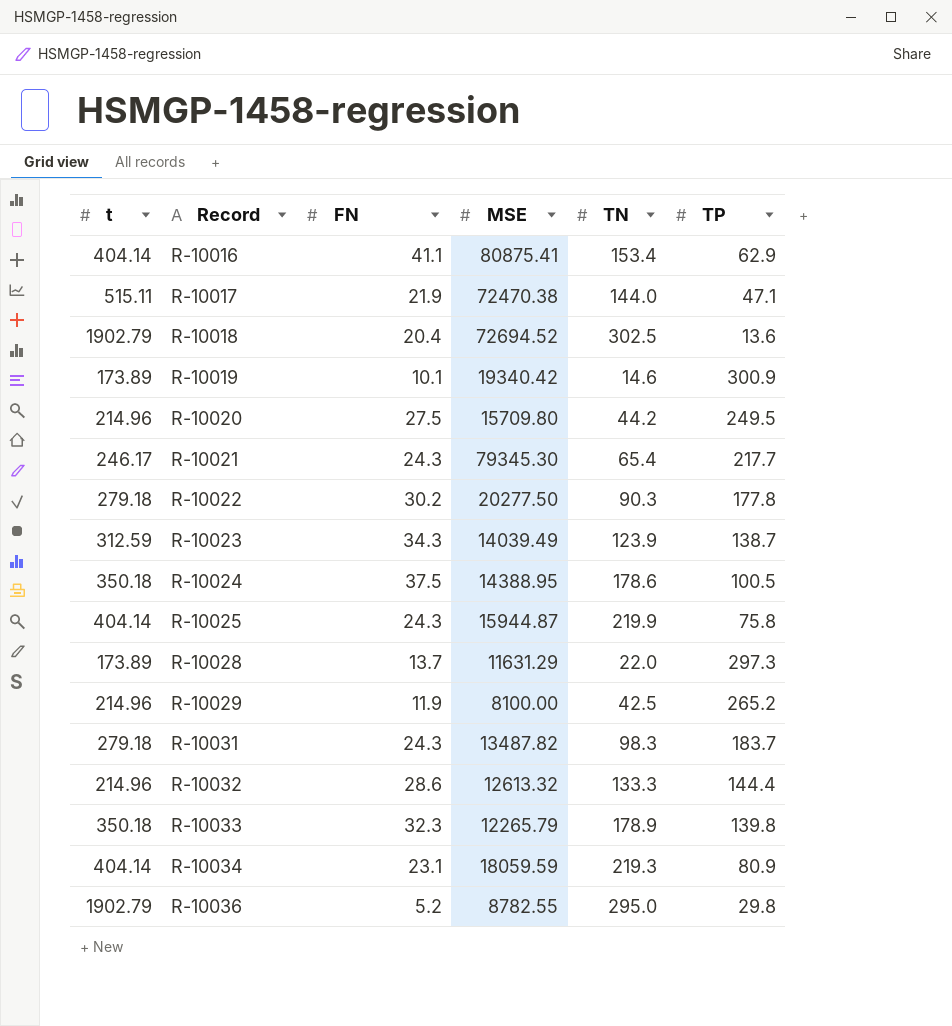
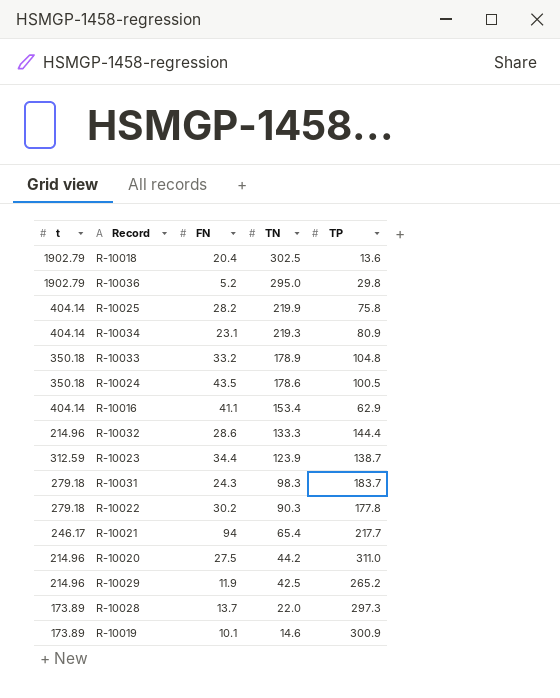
row order: Record ascending -> TN descending
column MSE | position: 4 -> none
row R-10017: 515.11 | 21.9 | 72470.38 | 144.0 | 47.1 -> none
R-10025 | FN: 24.3 -> 28.2
R-10033 | FN: 32.3 -> 33.2
R-10033 | TP: 139.8 -> 104.8
R-10024 | FN: 37.5 -> 43.5
R-10023 | FN: 34.3 -> 34.4
R-10021 | FN: 24.3 -> 94
R-10020 | TP: 249.5 -> 311.0

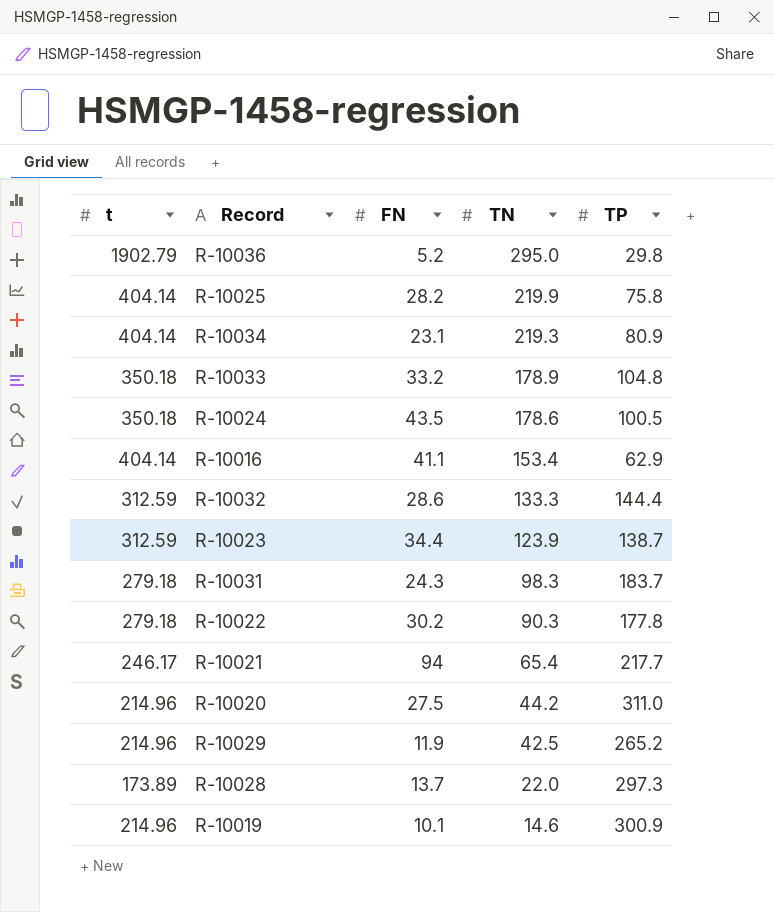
row R-10018: 1902.79 | 20.4 | 302.5 | 13.6 -> none
R-10032 | t: 214.96 -> 312.59
R-10019 | t: 173.89 -> 214.96

